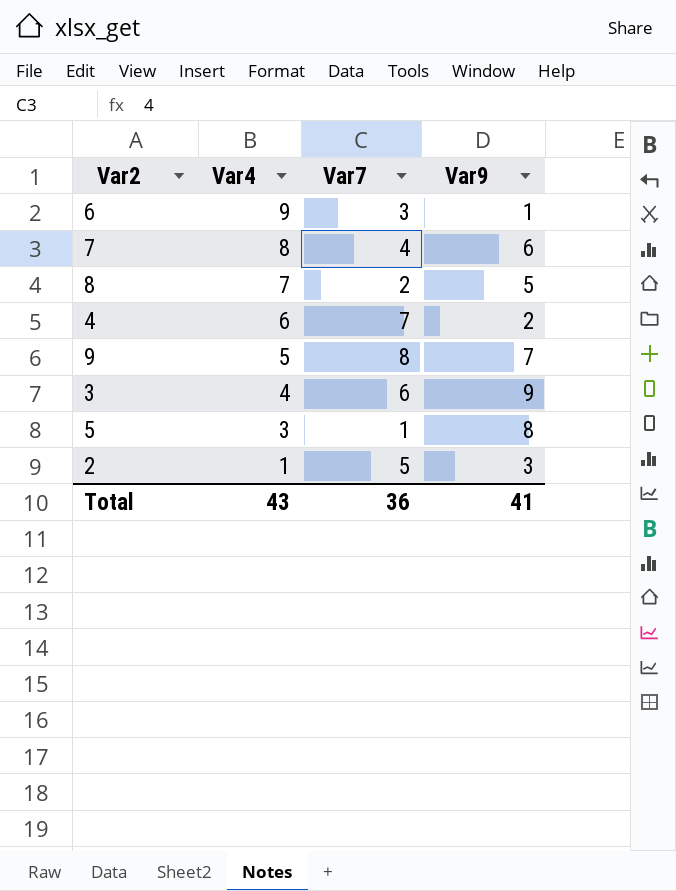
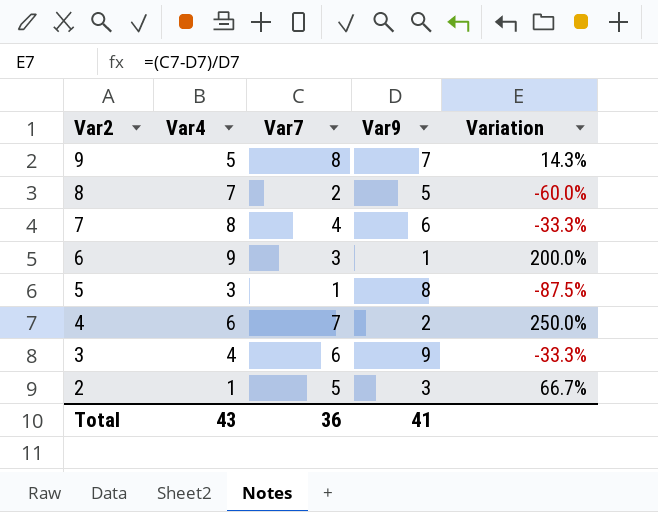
row order: Var4 descending -> Var2 descending
column Variation | formula: none -> ([Var7] - [Var9]) / [Var9]

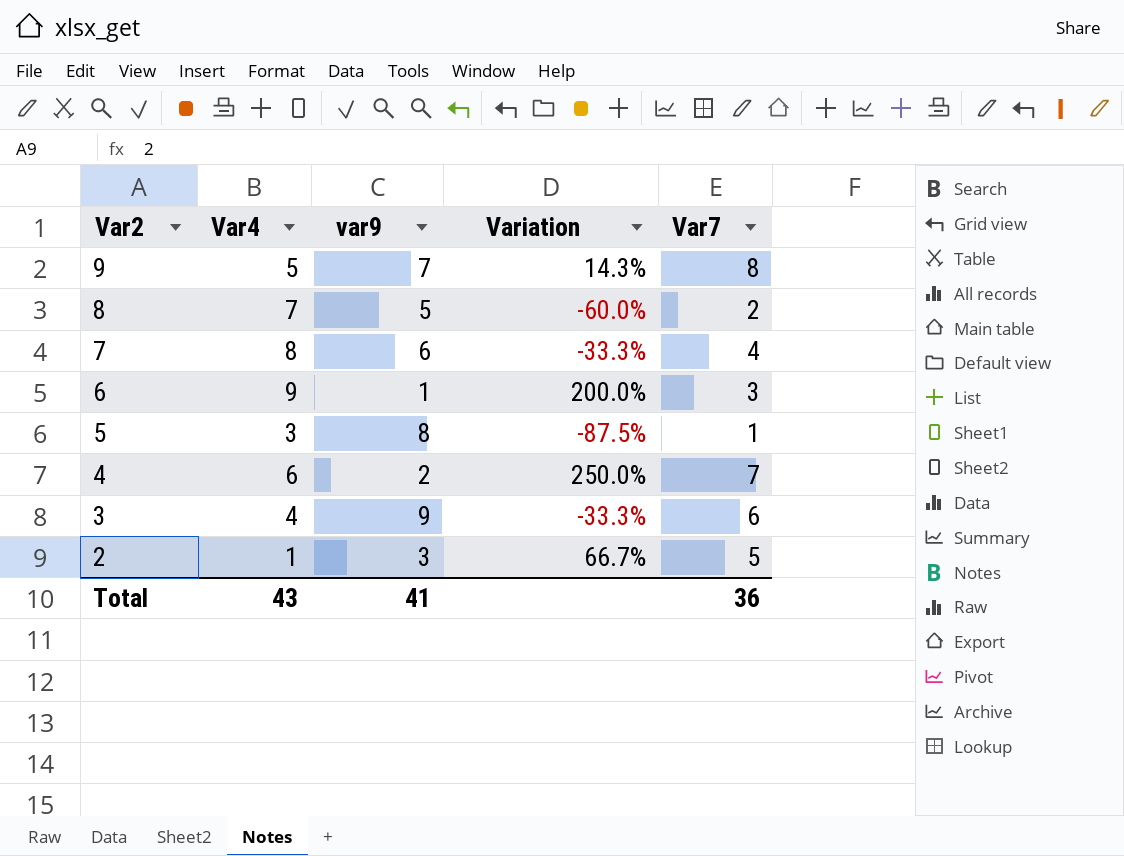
column name: Var9 -> var9
column Var7 | position: 3 -> 5

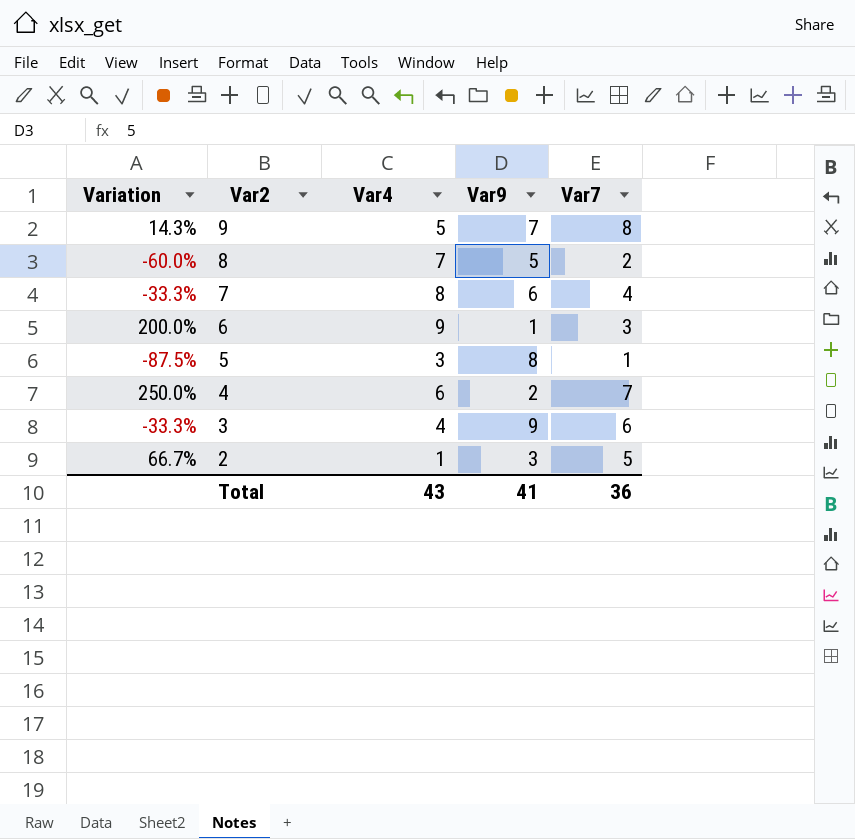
column Variation | position: 4 -> 1
column name: var9 -> Var9

